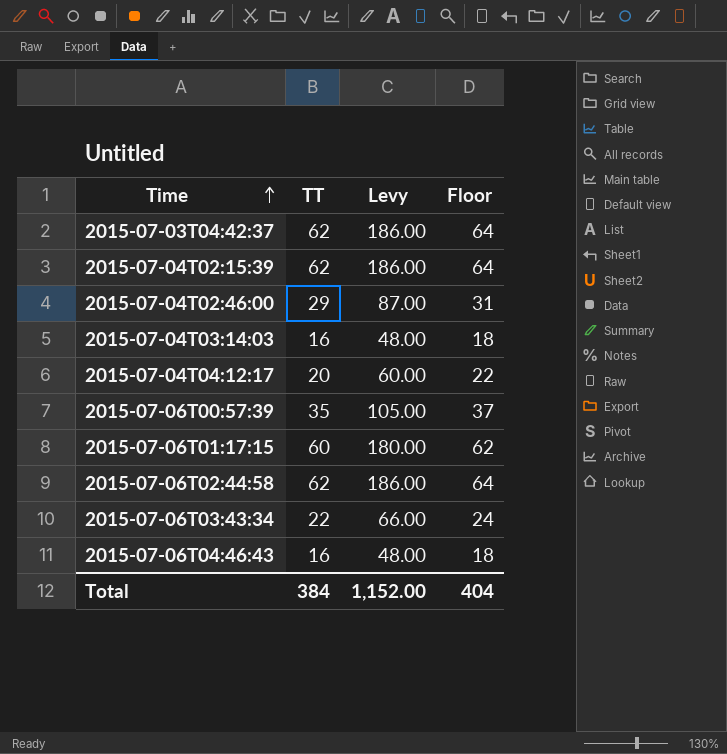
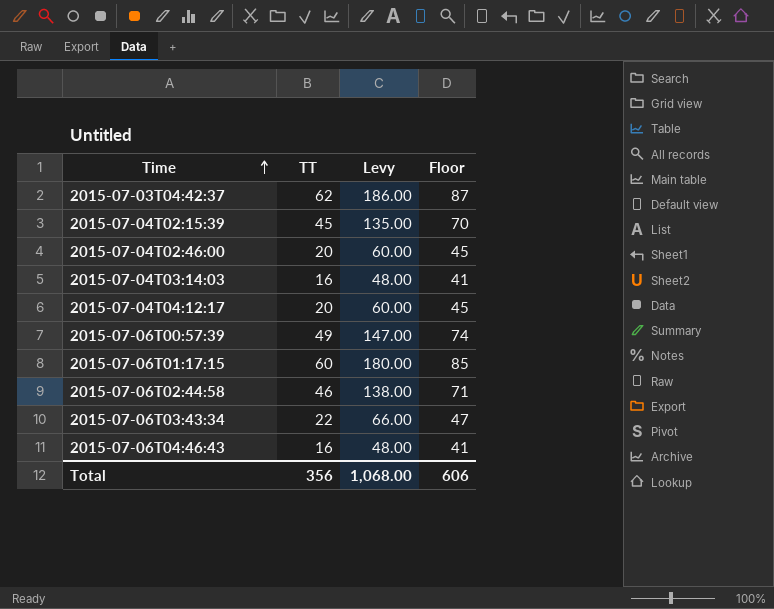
column Floor | formula: [TT] + 2 -> [TT] + 25
2015-07-04T02:15:39 | TT: 62 -> 45
2015-07-04T02:15:39 | Levy: 186.00 -> 135.00
2015-07-04T02:46:00 | TT: 29 -> 20
2015-07-04T02:46:00 | Levy: 87.00 -> 60.00
2015-07-06T00:57:39 | TT: 35 -> 49
2015-07-06T00:57:39 | Levy: 105.00 -> 147.00
2015-07-06T02:44:58 | TT: 62 -> 46
2015-07-06T02:44:58 | Levy: 186.00 -> 138.00
Total | TT: 384 -> 356
Total | Levy: 1,152.00 -> 1,068.00
Total | Floor: 404 -> 606

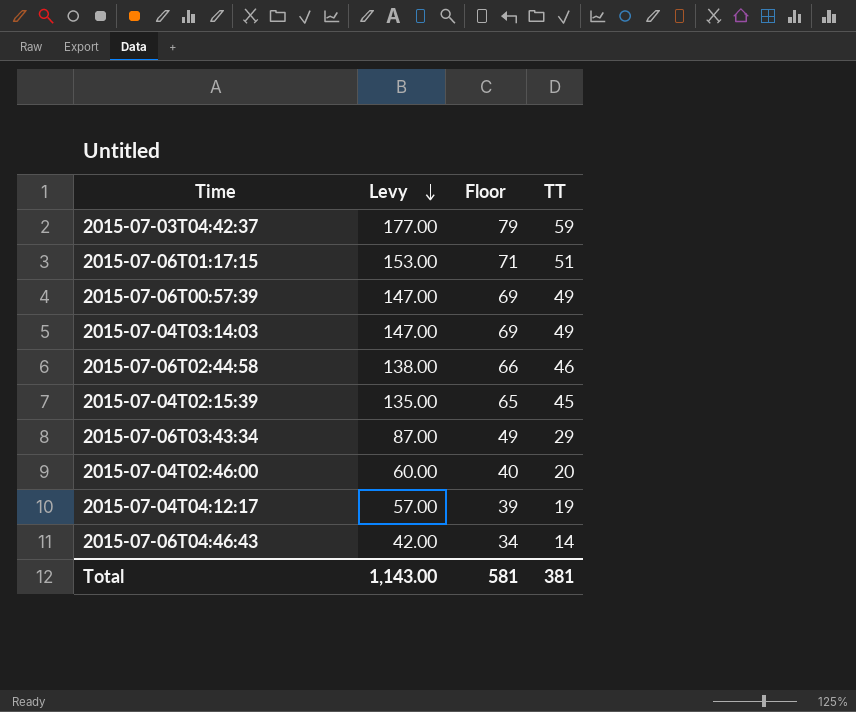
row order: Time ascending -> Levy descending
column Floor | formula: [TT] + 25 -> [TT] + 20
column TT | position: 2 -> 4
2015-07-03T04:42:37 | Levy: 186.00 -> 177.00
2015-07-03T04:42:37 | TT: 62 -> 59
2015-07-06T01:17:15 | Levy: 180.00 -> 153.00
2015-07-06T01:17:15 | TT: 60 -> 51
2015-07-04T03:14:03 | Levy: 48.00 -> 147.00
2015-07-04T03:14:03 | TT: 16 -> 49
2015-07-06T03:43:34 | Levy: 66.00 -> 87.00
2015-07-06T03:43:34 | TT: 22 -> 29
2015-07-04T04:12:17 | Levy: 60.00 -> 57.00
2015-07-04T04:12:17 | TT: 20 -> 19
2015-07-06T04:46:43 | Levy: 48.00 -> 42.00
2015-07-06T04:46:43 | TT: 16 -> 14
Total | Levy: 1,068.00 -> 1,143.00
Total | Floor: 606 -> 581
Total | TT: 356 -> 381

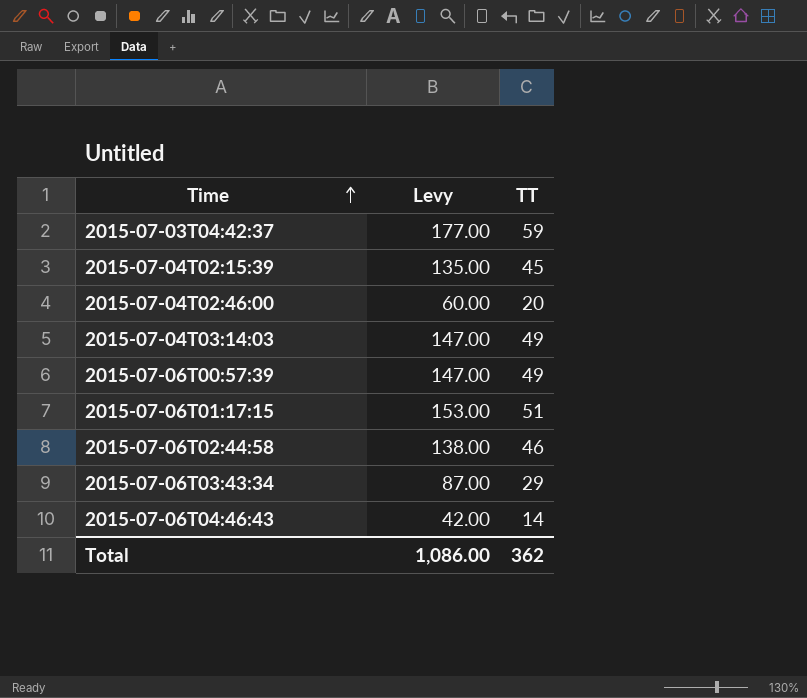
row order: Levy descending -> Time ascending
column Floor | formula: [TT] + 20 -> none
row 2015-07-04T04:12:17: 57.00 | 39 | 19 -> none
Total | Levy: 1,143.00 -> 1,086.00
Total | TT: 381 -> 362

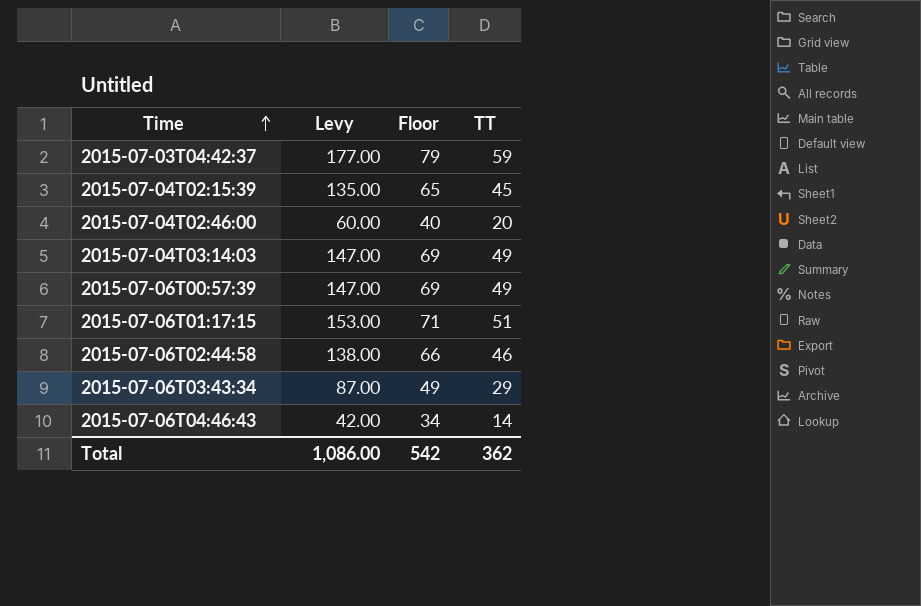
column Floor | formula: none -> [TT] + 20

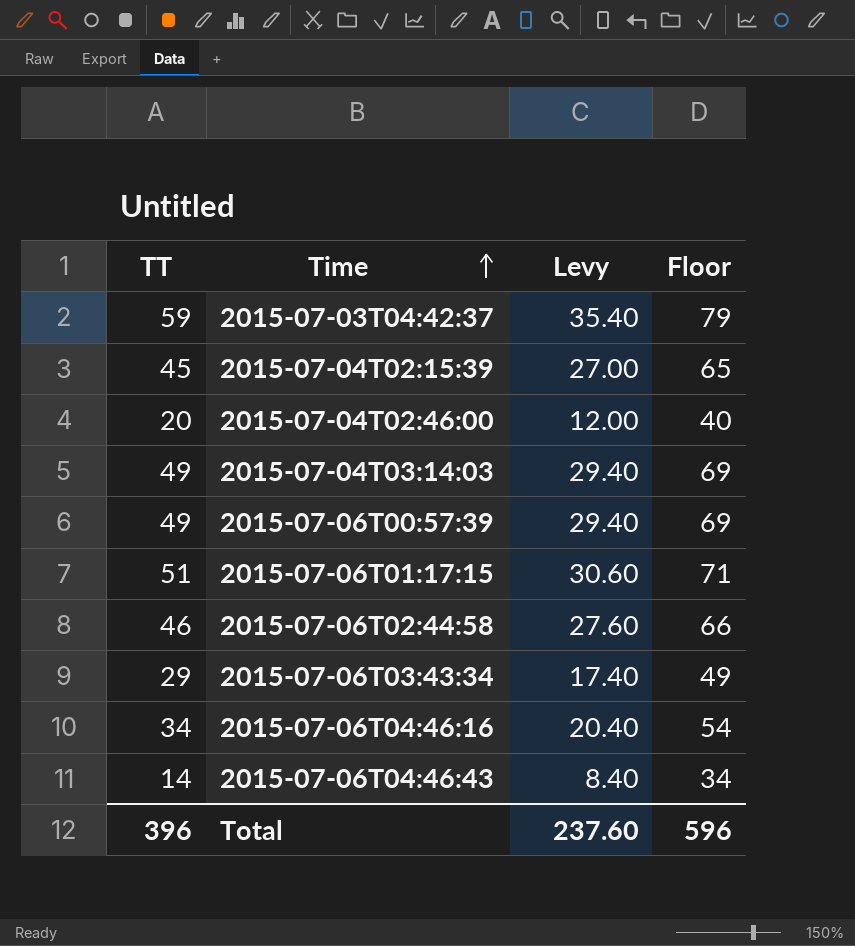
column TT | position: 4 -> 1
column Levy | formula: [TT] * 3 -> [TT] * 0.6
row 2015-07-06T04:46:16: none -> 34 | 20.40 | 54
Total | TT: 362 -> 396
Total | Levy: 1,086.00 -> 237.60
Total | Floor: 542 -> 596

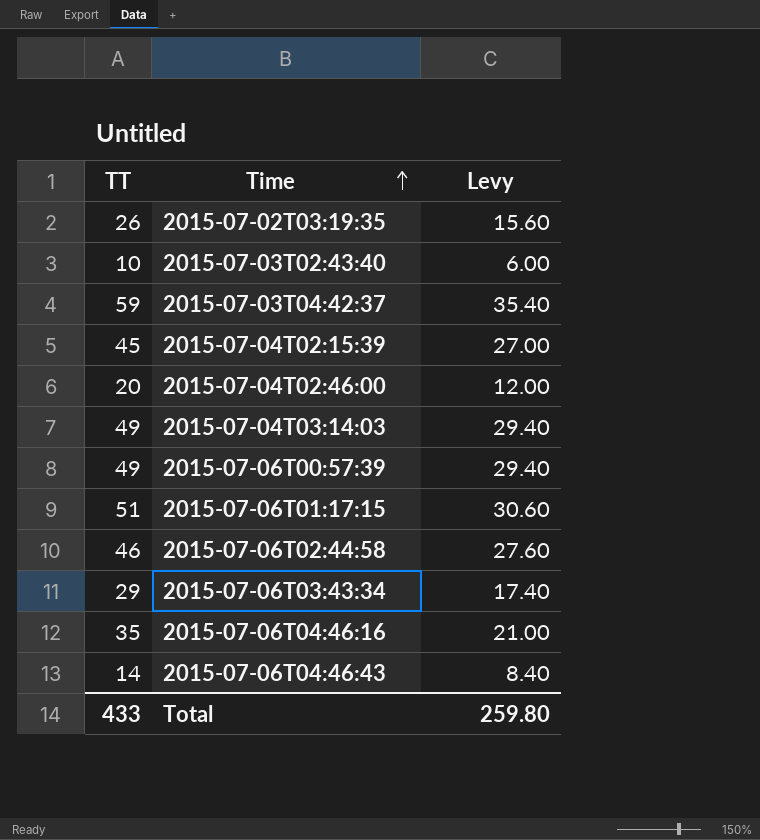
column Floor | formula: [TT] + 20 -> none
row 2015-07-02T03:19:35: none -> 26 | 15.60
row 2015-07-03T02:43:40: none -> 10 | 6.00
2015-07-06T04:46:16 | TT: 34 -> 35
2015-07-06T04:46:16 | Levy: 20.40 -> 21.00
Total | TT: 396 -> 433
Total | Levy: 237.60 -> 259.80

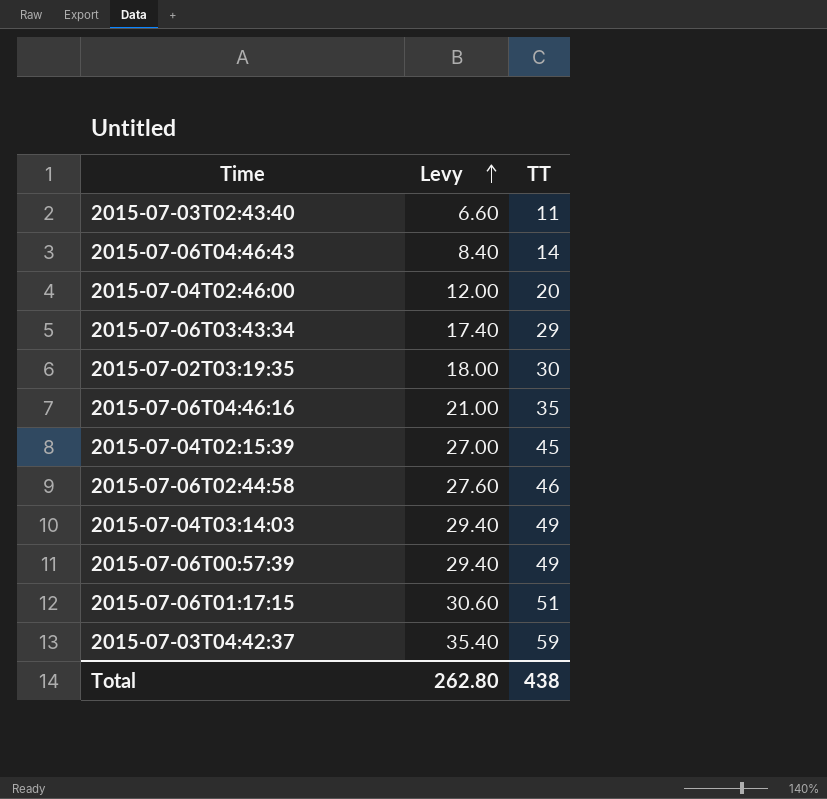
row order: Time ascending -> Levy ascending
column TT | position: 1 -> 3
2015-07-03T02:43:40 | Levy: 6.00 -> 6.60
2015-07-03T02:43:40 | TT: 10 -> 11
2015-07-02T03:19:35 | Levy: 15.60 -> 18.00
2015-07-02T03:19:35 | TT: 26 -> 30
Total | Levy: 259.80 -> 262.80
Total | TT: 433 -> 438

